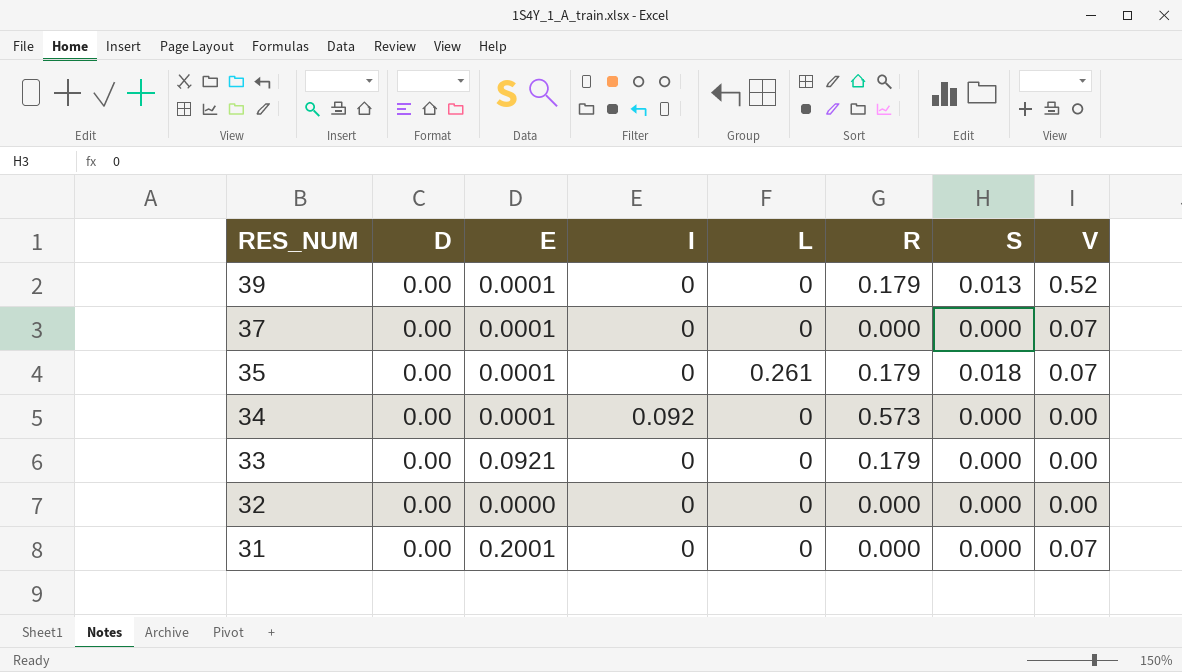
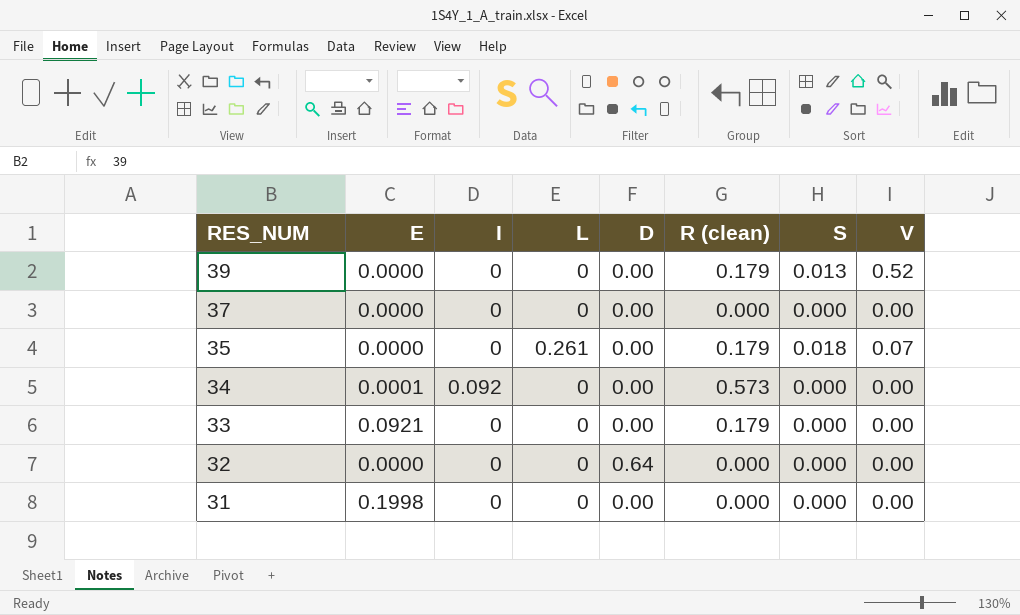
column D | position: 2 -> 5
column name: R -> R (clean)
39 | E: 0.0001 -> 0.0000
37 | E: 0.0001 -> 0.0000
37 | V: 0.07 -> 0.00
35 | E: 0.0001 -> 0.0000
32 | D: 0.00 -> 0.64
31 | E: 0.2001 -> 0.1998
31 | V: 0.07 -> 0.00

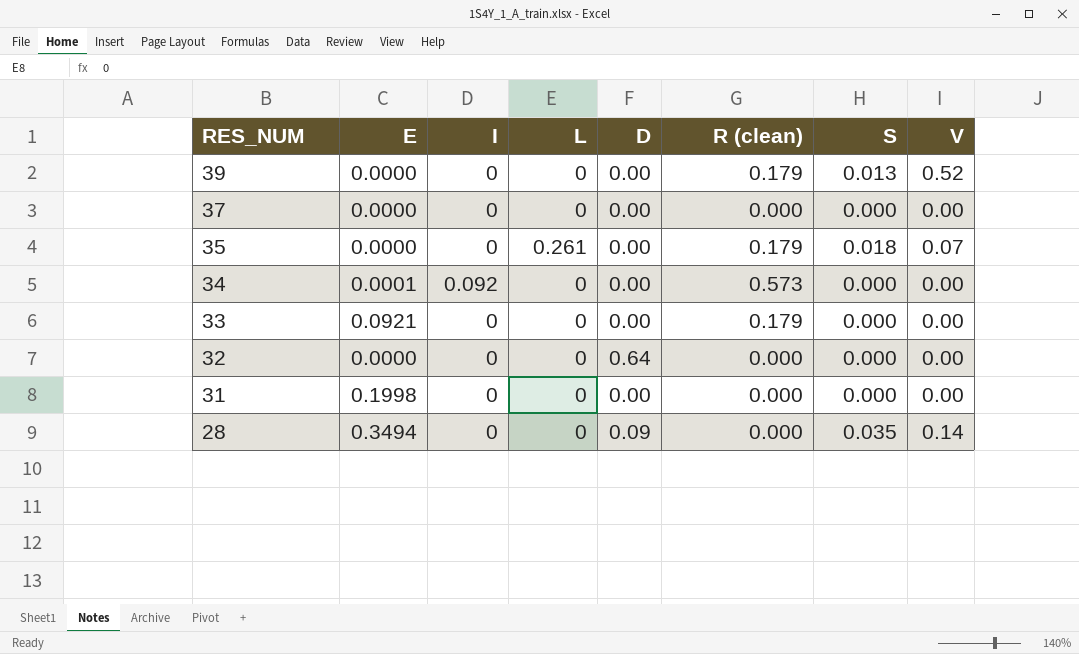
row 28: none -> 0.3494 | 0 | 0 | 0.09 | 0.000 | 0.035 | 0.14

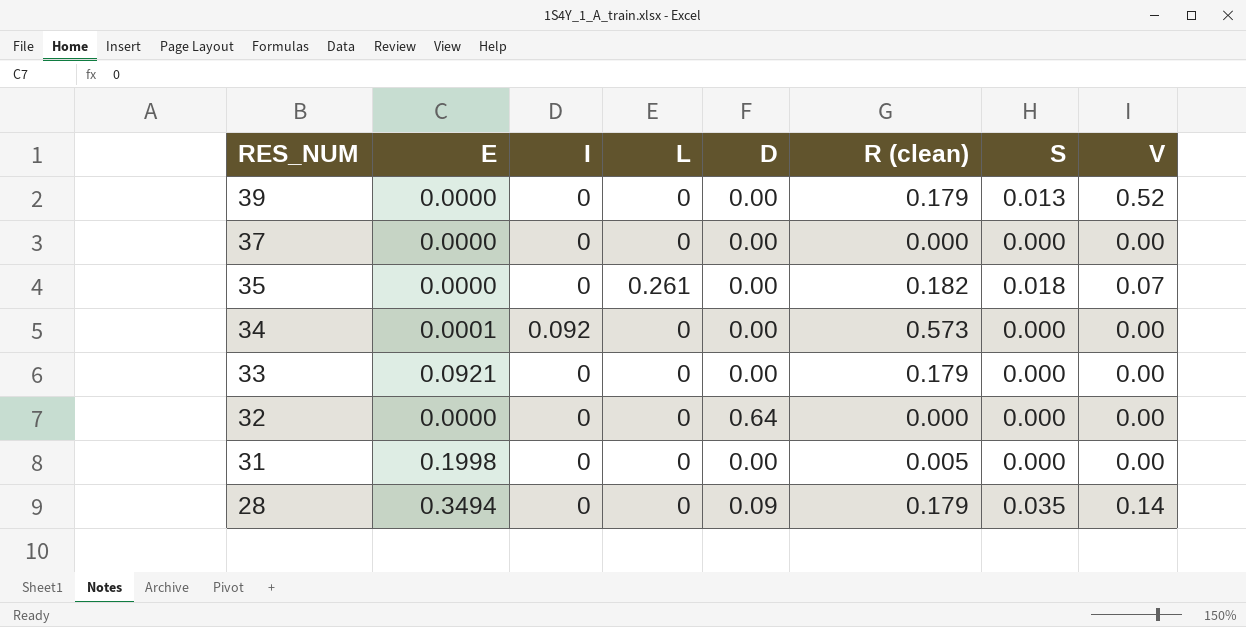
35 | R (clean): 0.179 -> 0.182
31 | R (clean): 0.000 -> 0.005
28 | R (clean): 0.000 -> 0.179

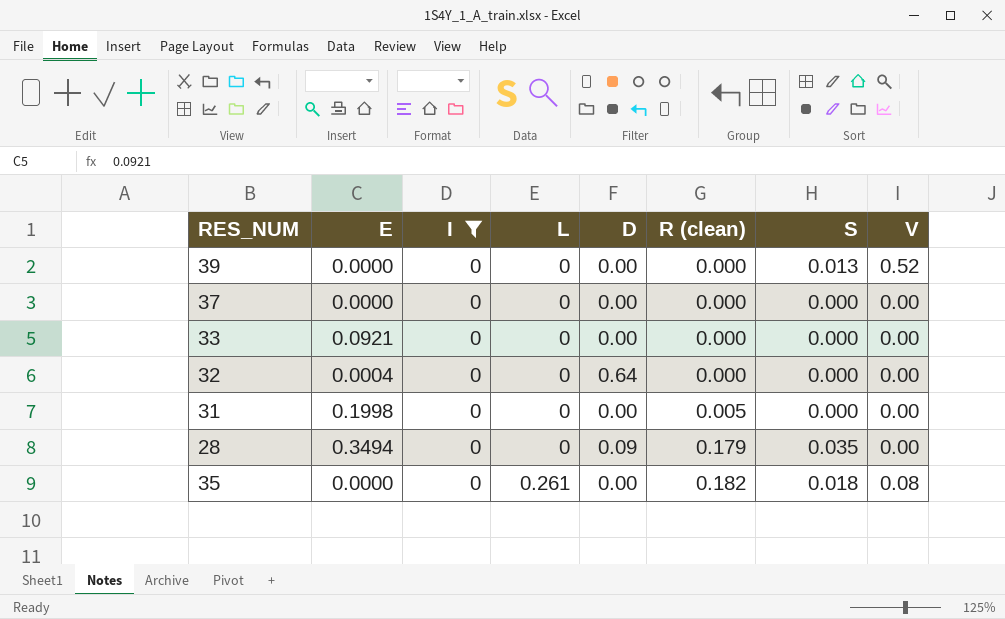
filter: none -> I = 0
row order: RES_NUM descending -> L ascending
39 | R (clean): 0.179 -> 0.000
33 | R (clean): 0.179 -> 0.000
32 | E: 0.0000 -> 0.0004
28 | V: 0.14 -> 0.00
35 | V: 0.07 -> 0.08

